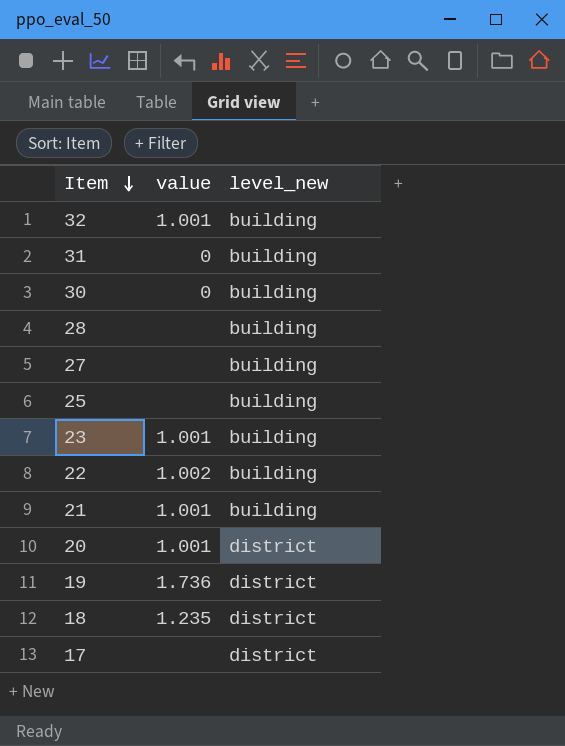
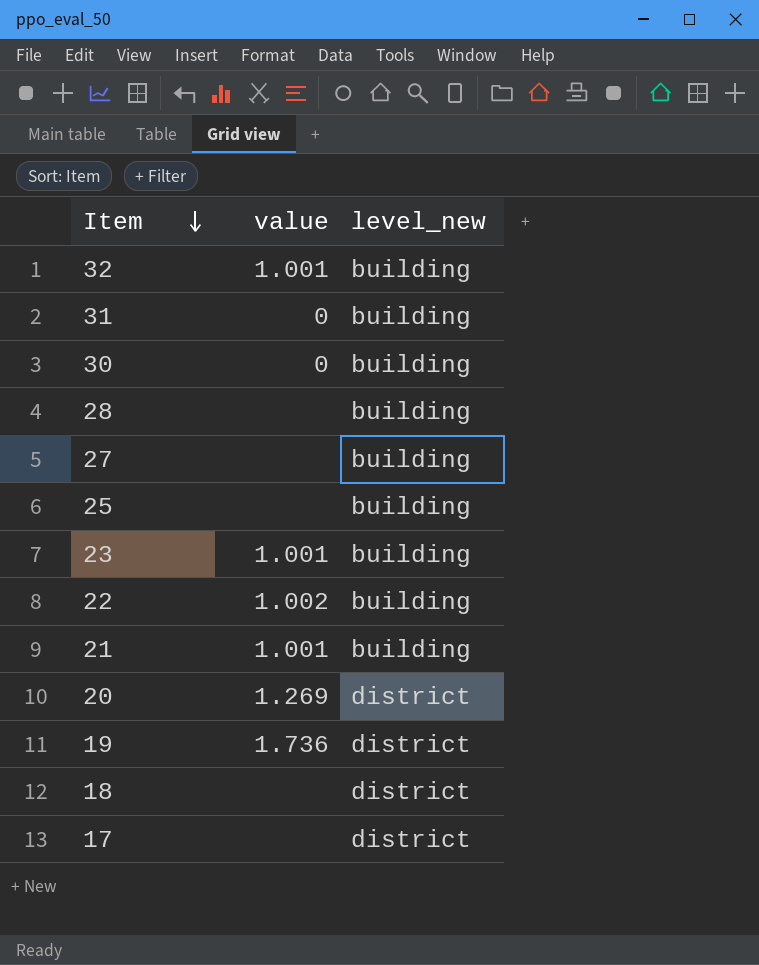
20 | value: 1.001 -> 1.269
18 | value: 1.235 -> none

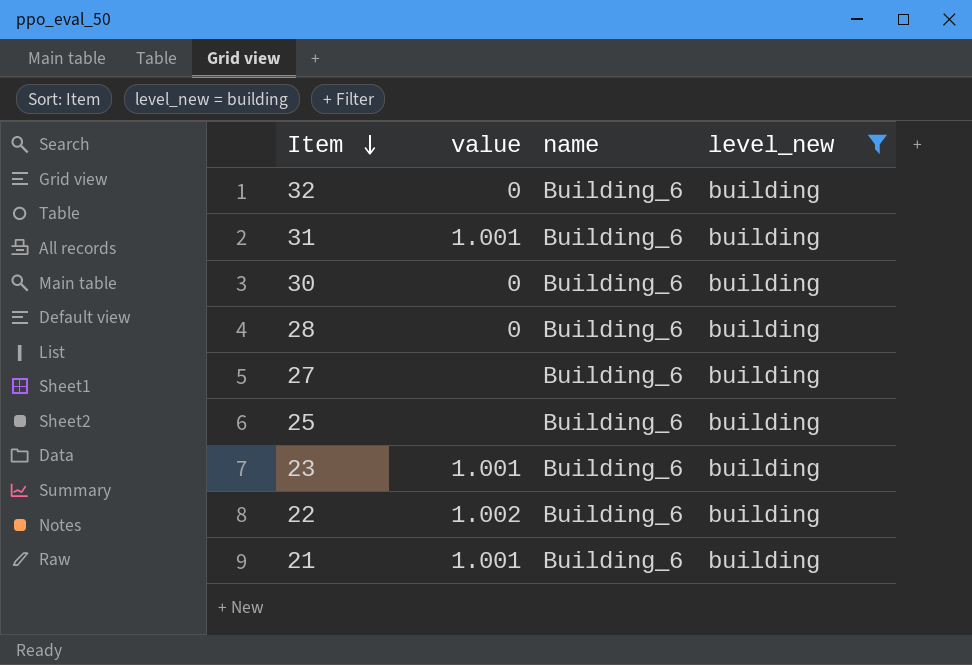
filter: none -> level_new = building
column name | position: none -> 3
32 | value: 1.001 -> 0
31 | value: 0 -> 1.001
28 | value: none -> 0

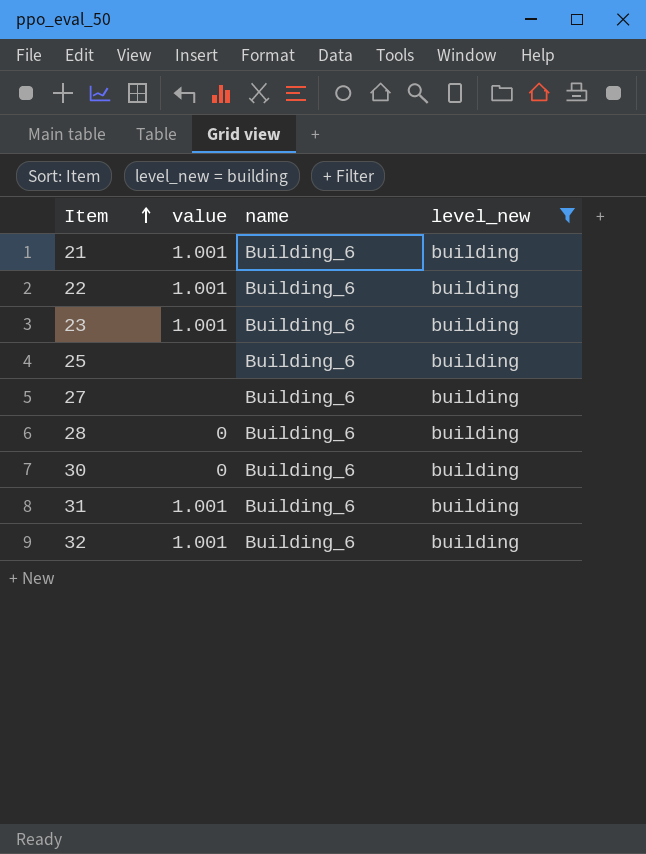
row order: Item descending -> Item ascending
22 | value: 1.002 -> 1.001
32 | value: 0 -> 1.001

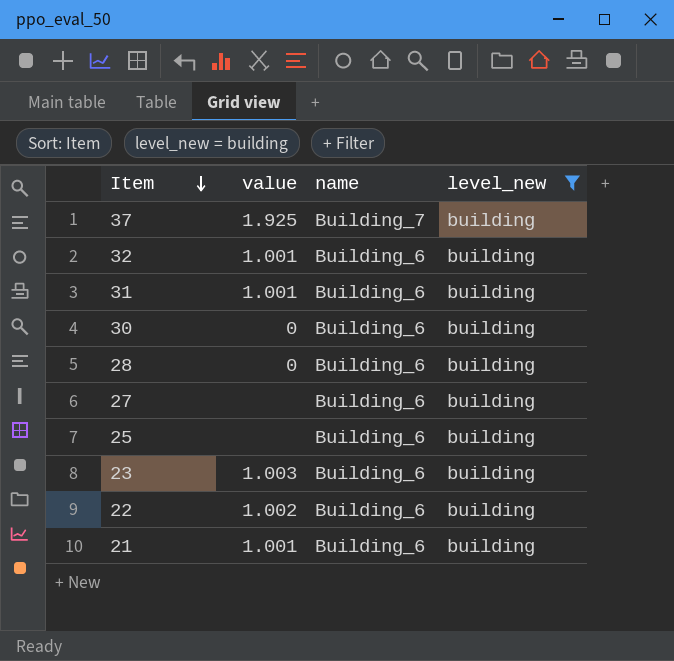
row order: Item ascending -> Item descending
row 37: none -> 1.925 | Building_7 | building
23 | value: 1.001 -> 1.003
22 | value: 1.001 -> 1.002

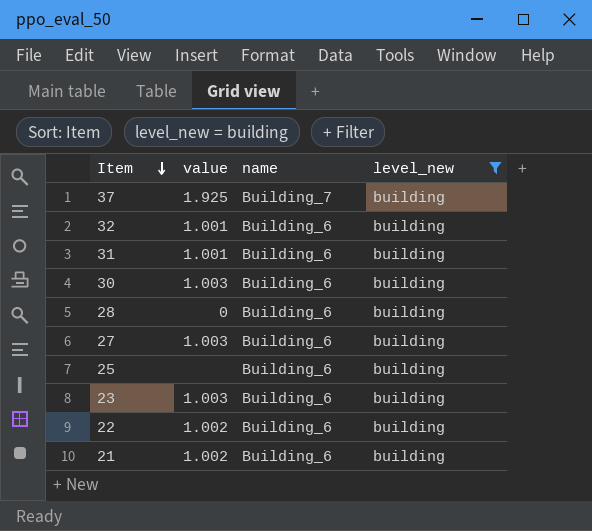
30 | value: 0 -> 1.003
27 | value: none -> 1.003
21 | value: 1.001 -> 1.002

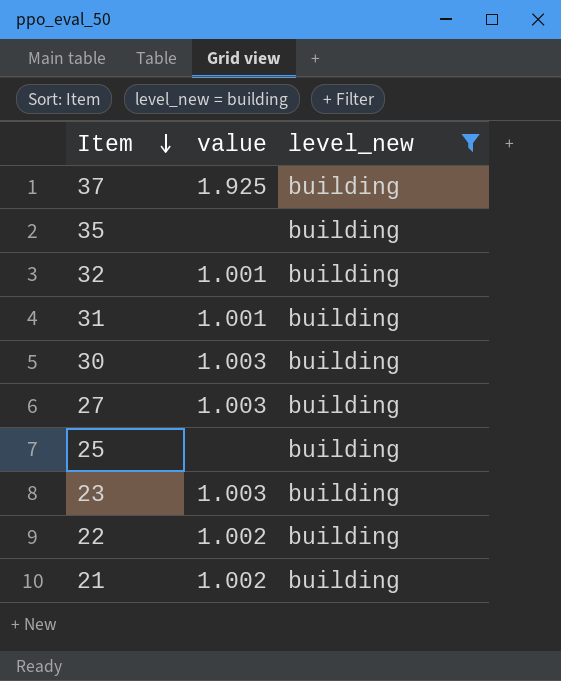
column name | position: 3 -> none
row 28: 0 | Building_6 | building -> none
row 35: none -> none | building

